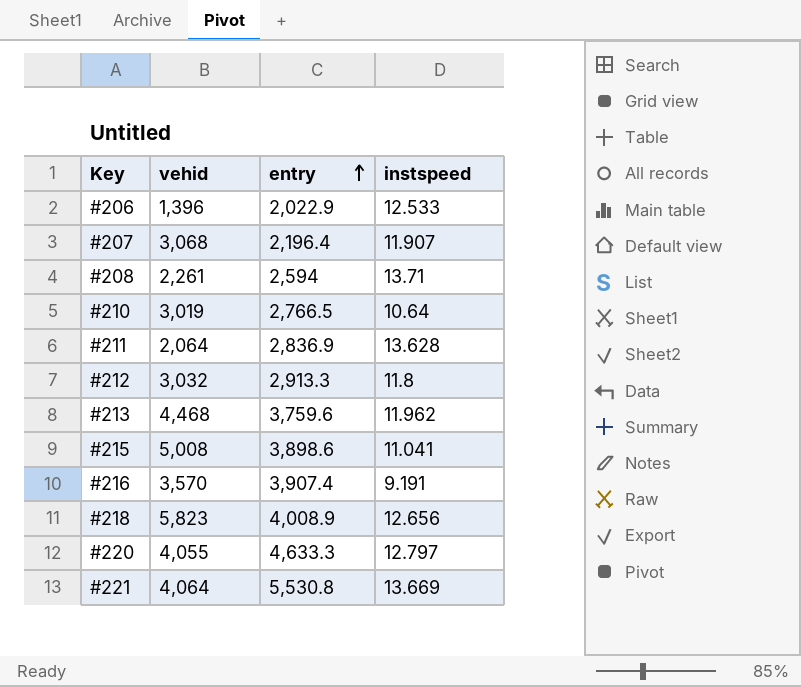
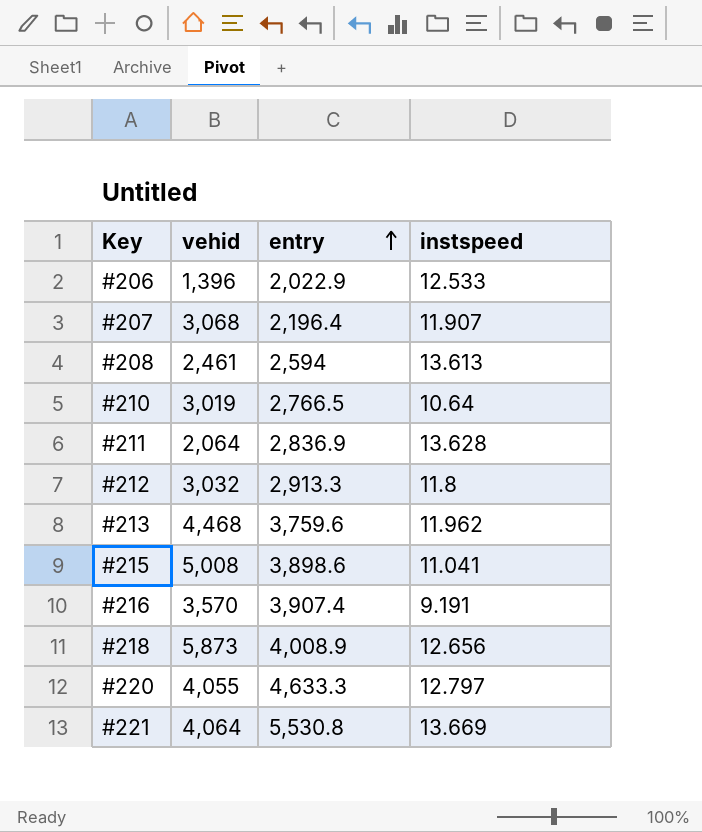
#208 | vehid: 2,261 -> 2,461
#208 | instspeed: 13.71 -> 13.613
#218 | vehid: 5,823 -> 5,873

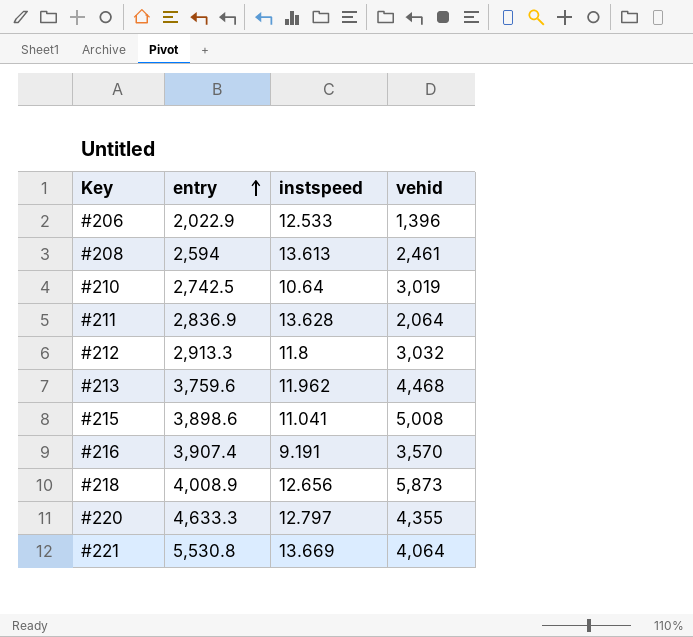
column vehid | position: 2 -> 4
row #207: 3,068 | 2,196.4 | 11.907 -> none
#210 | entry: 2,766.5 -> 2,742.5
#220 | vehid: 4,055 -> 4,355

